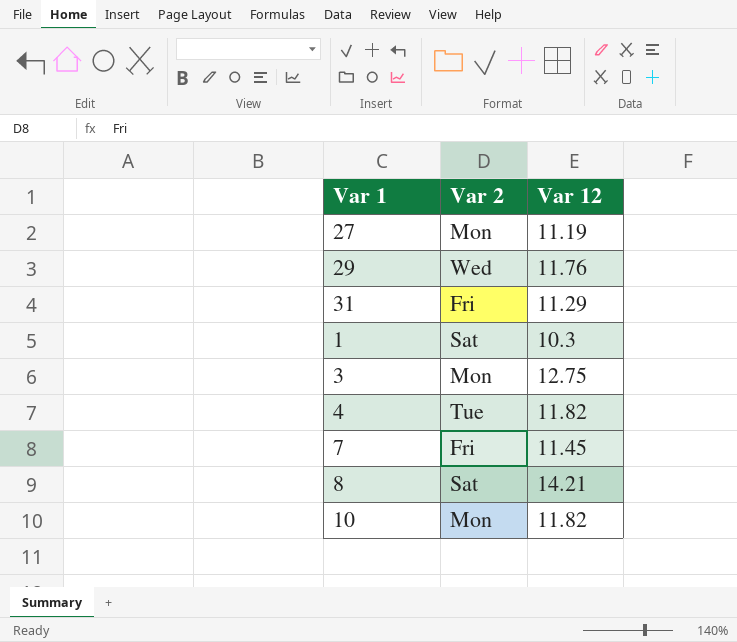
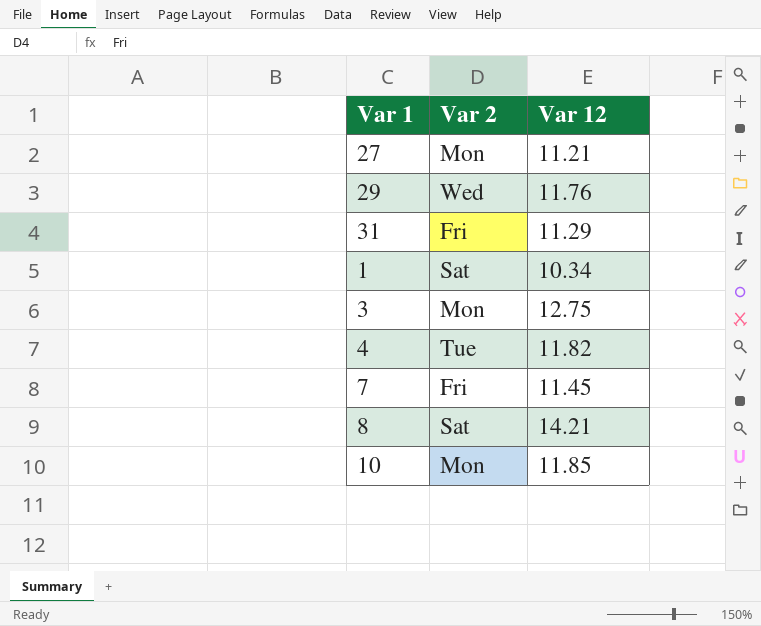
27 | Var 12: 11.19 -> 11.21
1 | Var 12: 10.3 -> 10.34
10 | Var 12: 11.82 -> 11.85

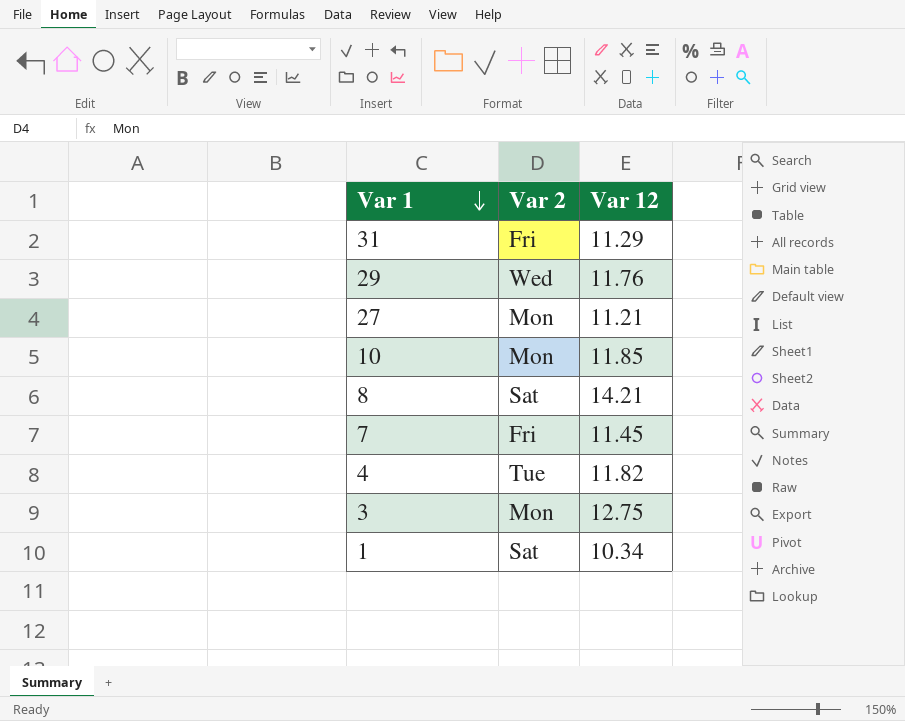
row order: none -> Var 1 descending

